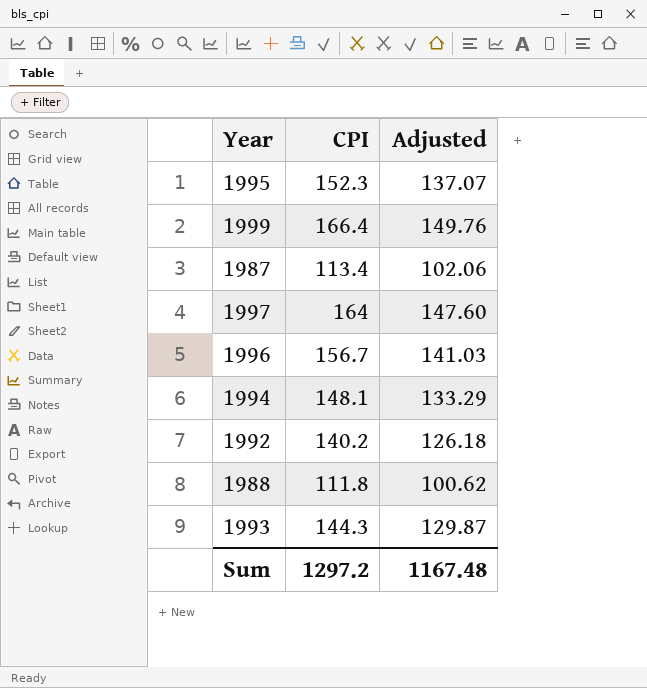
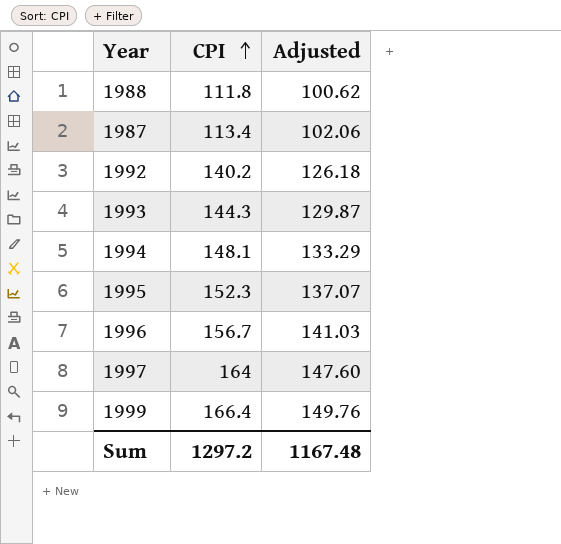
row order: none -> CPI ascending

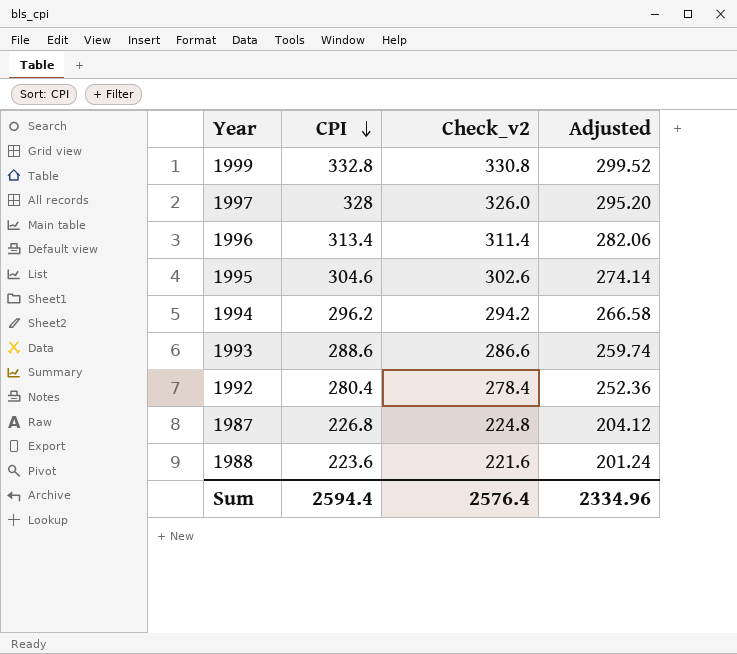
row order: CPI ascending -> CPI descending
column Check_v2 | formula: none -> [CPI] - 2
1999 | CPI: 166.4 -> 332.8
1999 | Adjusted: 149.76 -> 299.52
1997 | CPI: 164 -> 328
1997 | Adjusted: 147.60 -> 295.20
1996 | CPI: 156.7 -> 313.4
1996 | Adjusted: 141.03 -> 282.06
1995 | CPI: 152.3 -> 304.6
1995 | Adjusted: 137.07 -> 274.14
1994 | CPI: 148.1 -> 296.2
1994 | Adjusted: 133.29 -> 266.58
1993 | CPI: 144.3 -> 288.6
1993 | Adjusted: 129.87 -> 259.74
1992 | CPI: 140.2 -> 280.4
1992 | Adjusted: 126.18 -> 252.36
1987 | CPI: 113.4 -> 226.8
1987 | Adjusted: 102.06 -> 204.12
1988 | CPI: 111.8 -> 223.6
1988 | Adjusted: 100.62 -> 201.24
Sum | CPI: 1297.2 -> 2594.4
Sum | Adjusted: 1167.48 -> 2334.96

